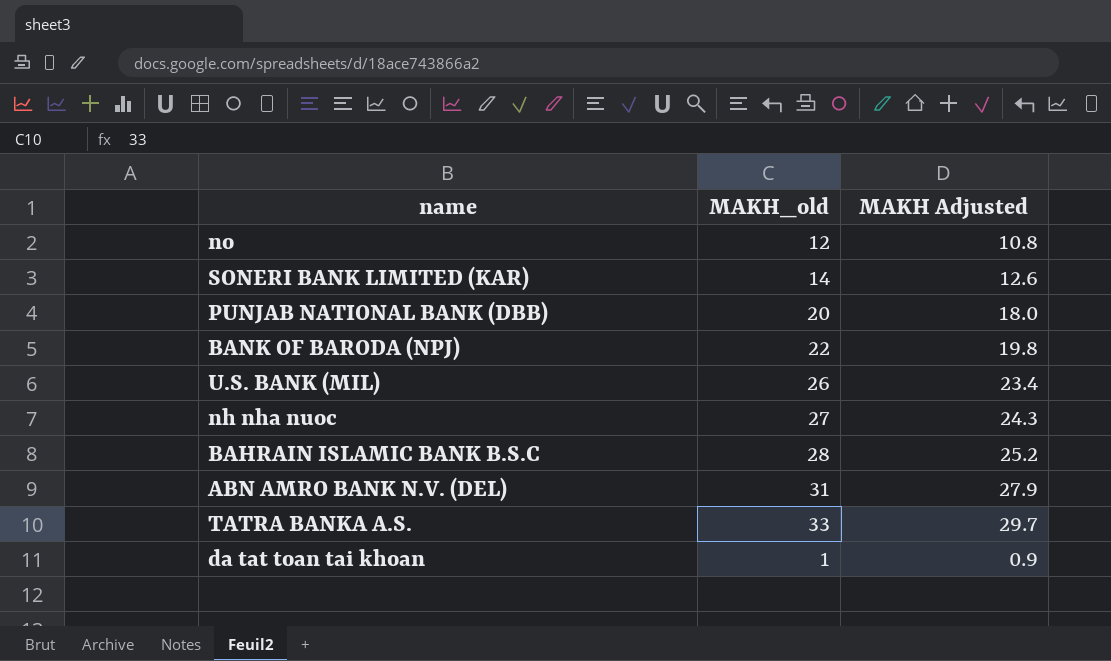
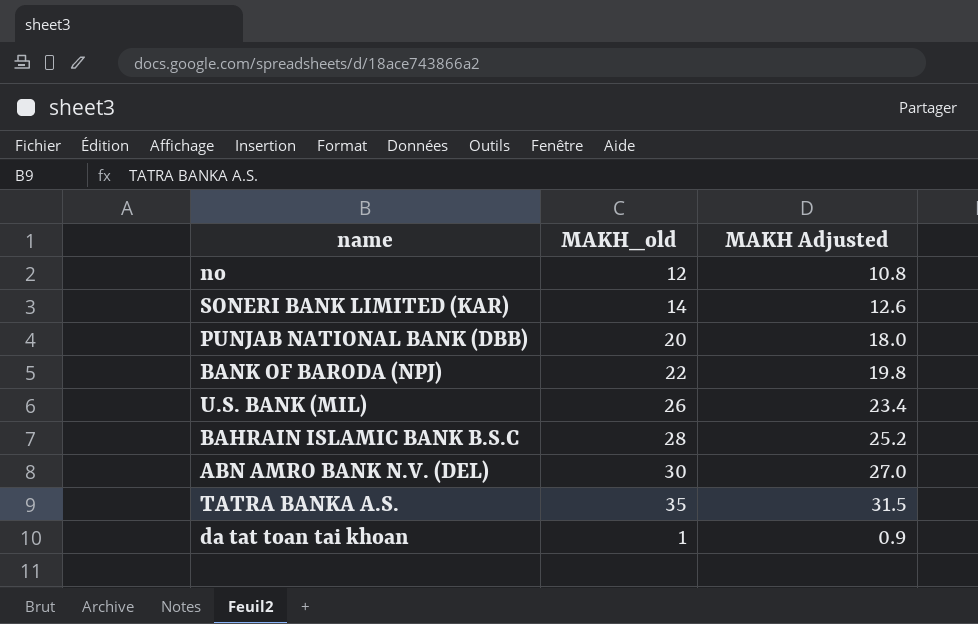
row nh nha nuoc: 27 | 24.3 -> none
ABN AMRO BANK N.V. (DEL) | MAKH_old: 31 -> 30
ABN AMRO BANK N.V. (DEL) | MAKH Adjusted: 27.9 -> 27.0
TATRA BANKA A.S. | MAKH_old: 33 -> 35
TATRA BANKA A.S. | MAKH Adjusted: 29.7 -> 31.5

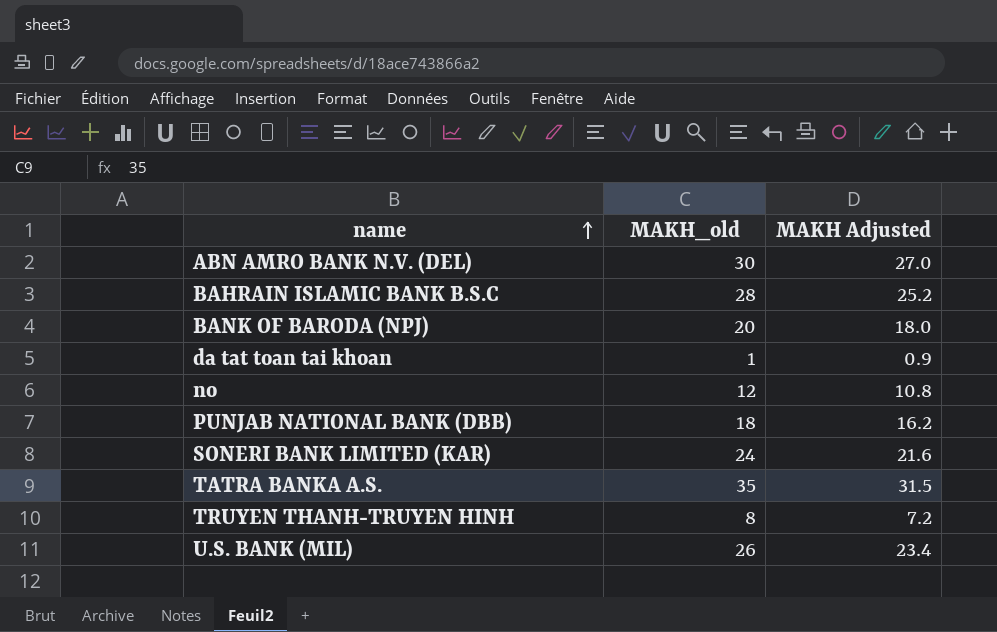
row order: none -> name ascending
BANK OF BARODA (NPJ) | MAKH_old: 22 -> 20
BANK OF BARODA (NPJ) | MAKH Adjusted: 19.8 -> 18.0
PUNJAB NATIONAL BANK (DBB) | MAKH_old: 20 -> 18
PUNJAB NATIONAL BANK (DBB) | MAKH Adjusted: 18.0 -> 16.2
SONERI BANK LIMITED (KAR) | MAKH_old: 14 -> 24
SONERI BANK LIMITED (KAR) | MAKH Adjusted: 12.6 -> 21.6
row TRUYEN THANH-TRUYEN HINH: none -> 8 | 7.2

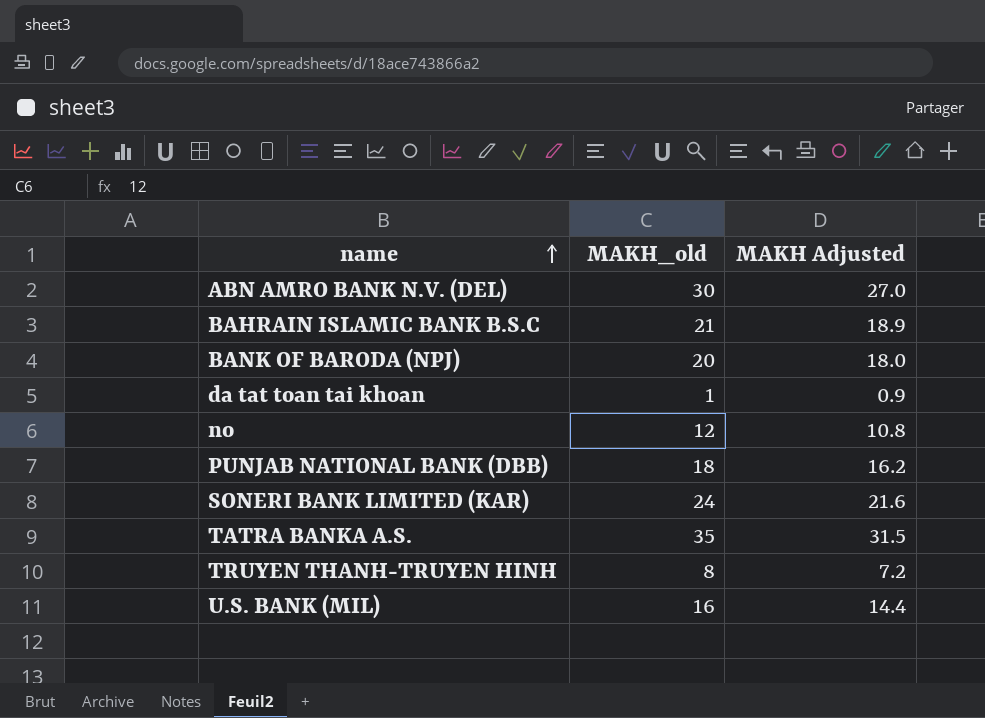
BAHRAIN ISLAMIC BANK B.S.C | MAKH_old: 28 -> 21
BAHRAIN ISLAMIC BANK B.S.C | MAKH Adjusted: 25.2 -> 18.9
U.S. BANK (MIL) | MAKH_old: 26 -> 16
U.S. BANK (MIL) | MAKH Adjusted: 23.4 -> 14.4

